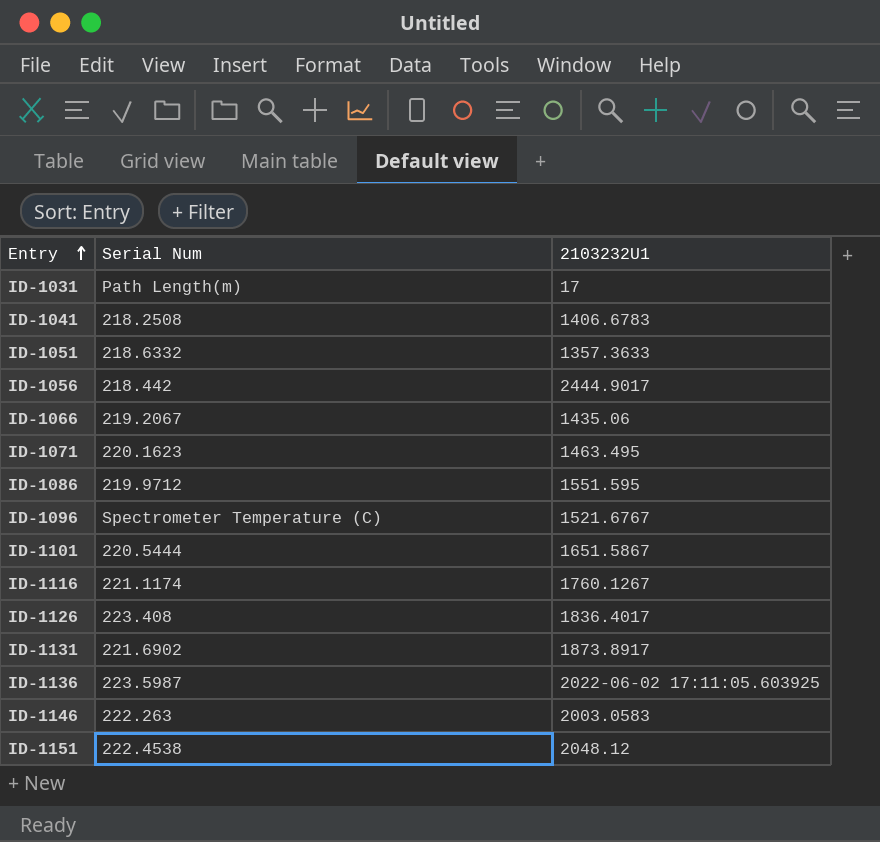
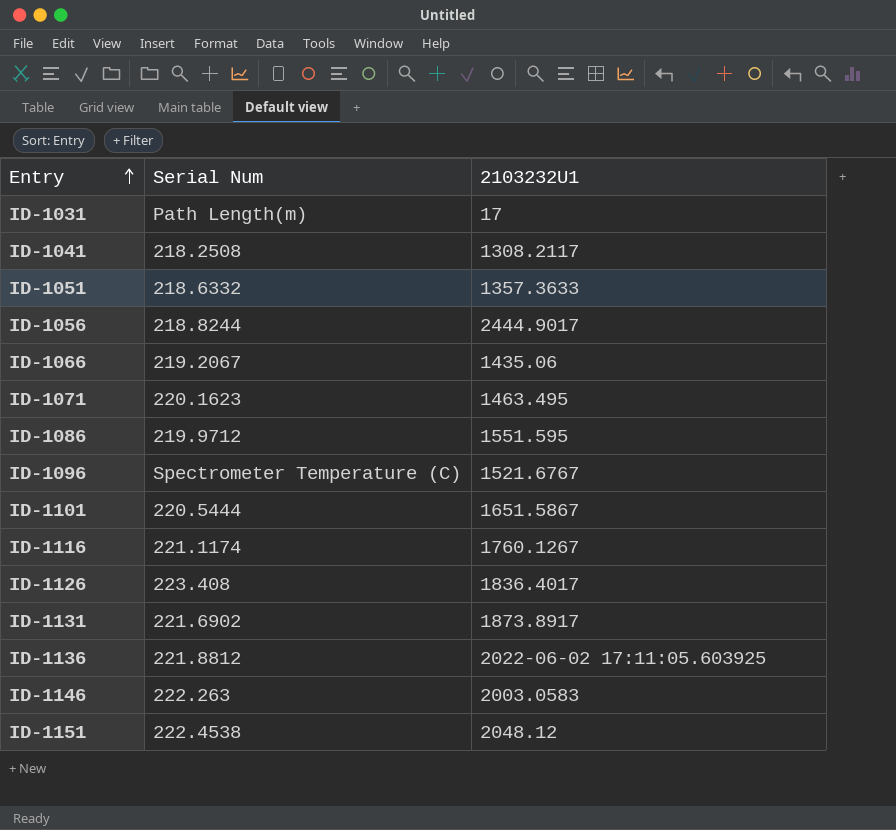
ID-1041 | 2103232U1: 1406.6783 -> 1308.2117
ID-1056 | Serial Num: 218.442 -> 218.8244
ID-1136 | Serial Num: 223.5987 -> 221.8812

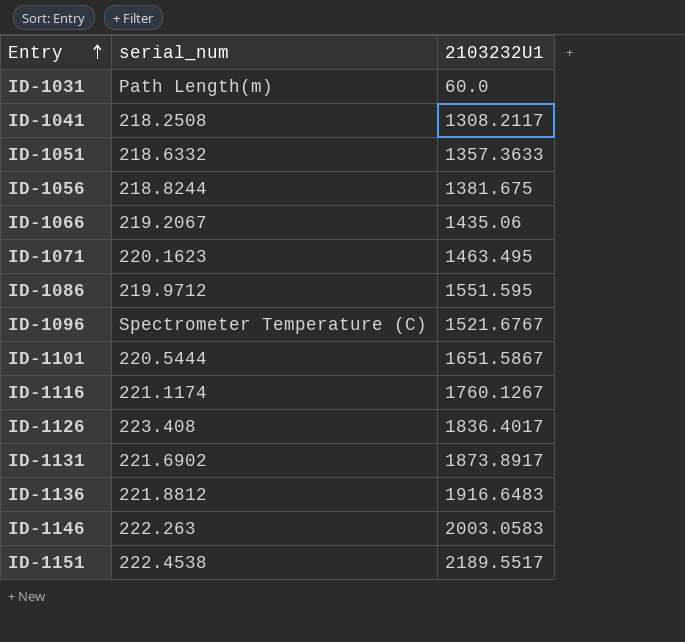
column name: Serial Num -> serial_num
ID-1031 | 2103232U1: 17 -> 60.0
ID-1056 | 2103232U1: 2444.9017 -> 1381.675
ID-1136 | 2103232U1: 2022-06-02 17:11:05.603925 -> 1916.6483
ID-1151 | 2103232U1: 2048.12 -> 2189.5517

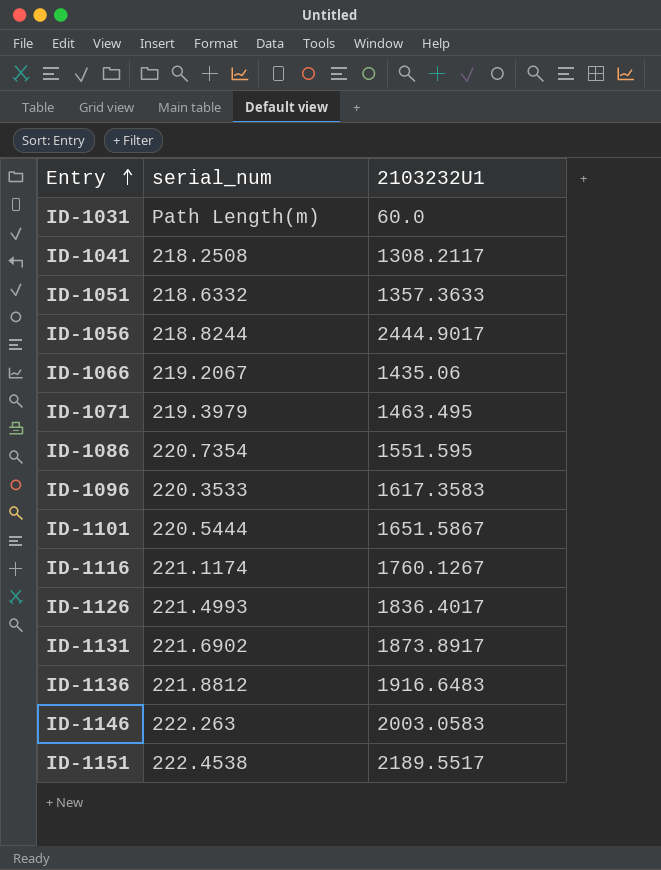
ID-1056 | 2103232U1: 1381.675 -> 2444.9017
ID-1071 | serial_num: 220.1623 -> 219.3979
ID-1086 | serial_num: 219.9712 -> 220.7354
ID-1096 | serial_num: Spectrometer Temperature (C) -> 220.3533
ID-1096 | 2103232U1: 1521.6767 -> 1617.3583
ID-1126 | serial_num: 223.408 -> 221.4993

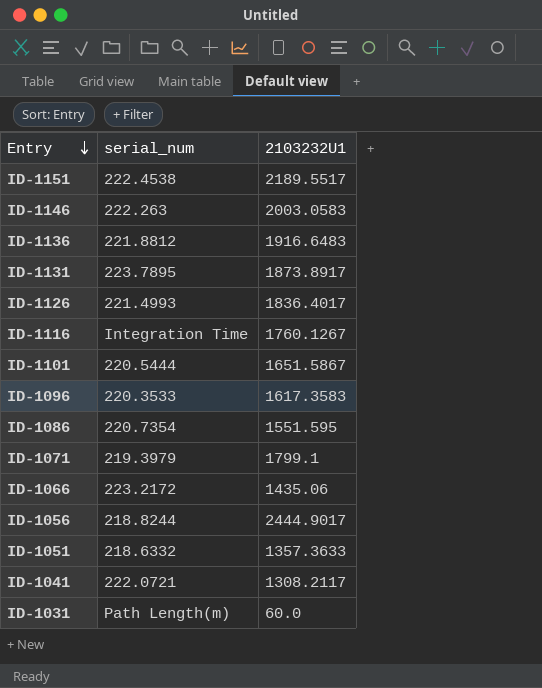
row order: Entry ascending -> Entry descending
ID-1131 | serial_num: 221.6902 -> 223.7895
ID-1116 | serial_num: 221.1174 -> Integration Time
ID-1071 | 2103232U1: 1463.495 -> 1799.1
ID-1066 | serial_num: 219.2067 -> 223.2172
ID-1041 | serial_num: 218.2508 -> 222.0721

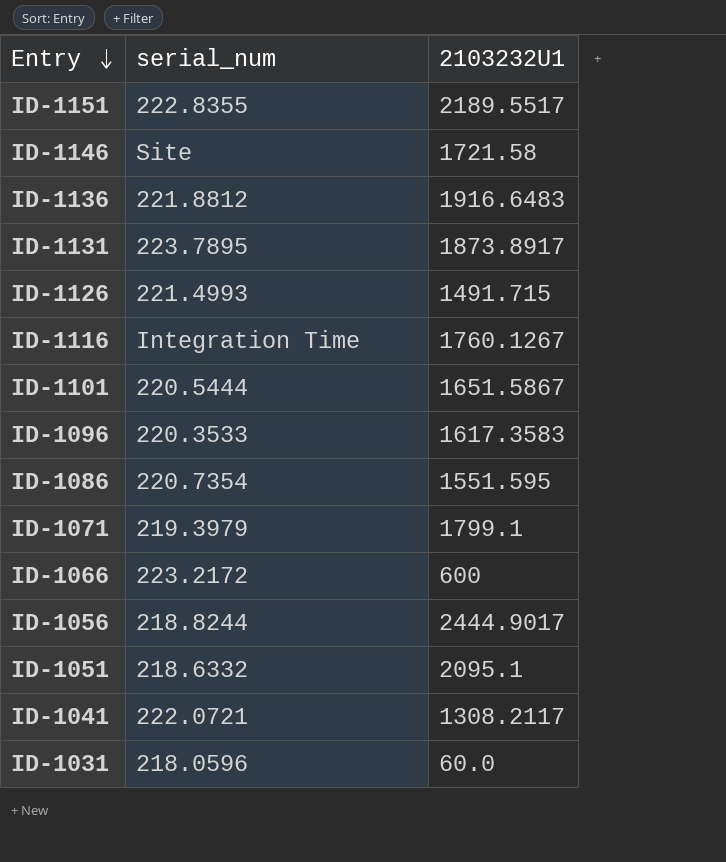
ID-1151 | serial_num: 222.4538 -> 222.8355
ID-1146 | serial_num: 222.263 -> Site
ID-1146 | 2103232U1: 2003.0583 -> 1721.58
ID-1126 | 2103232U1: 1836.4017 -> 1491.715
ID-1066 | 2103232U1: 1435.06 -> 600
ID-1051 | 2103232U1: 1357.3633 -> 2095.1
ID-1031 | serial_num: Path Length(m) -> 218.0596

